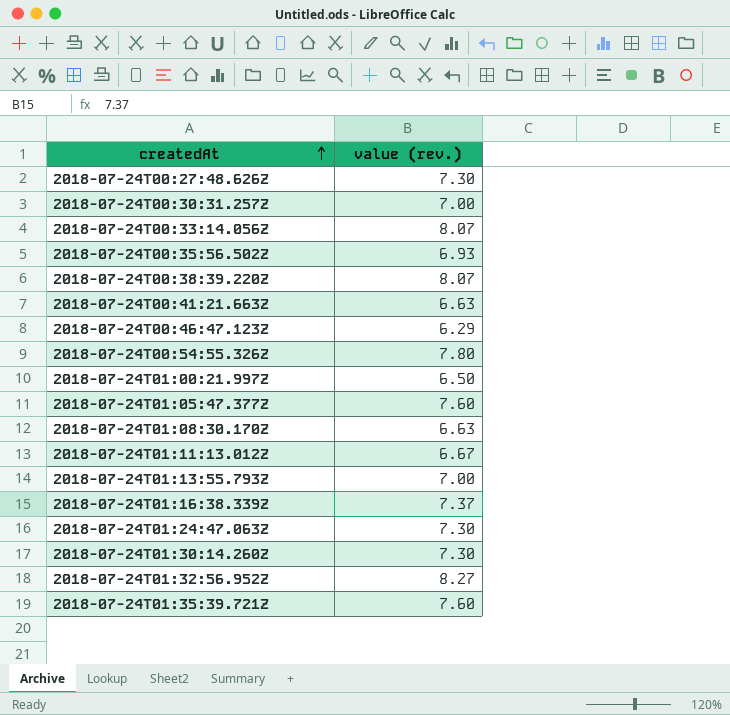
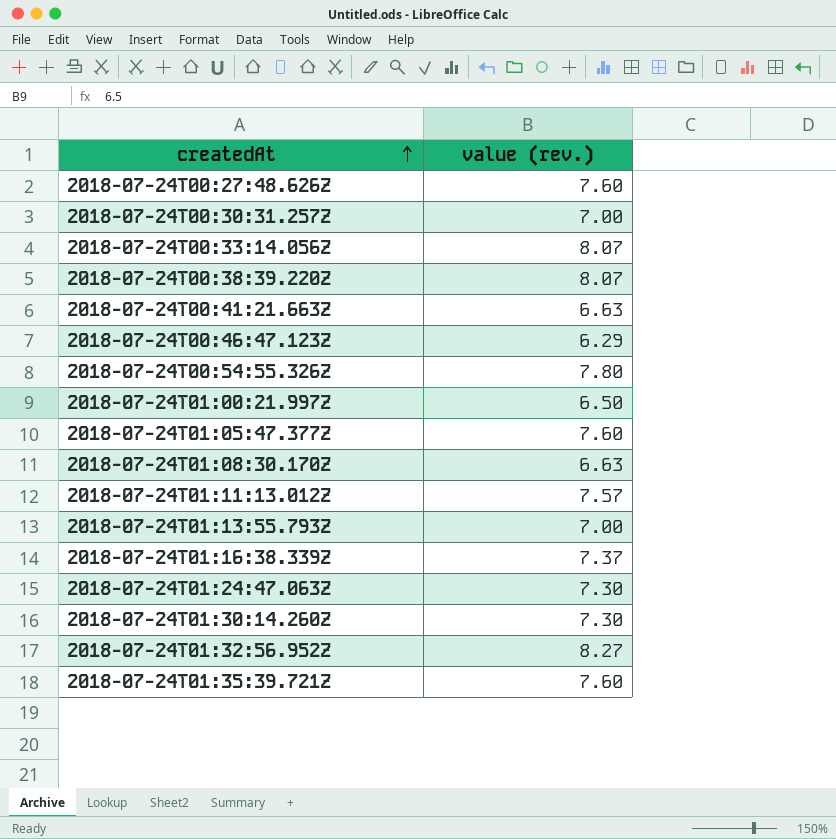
row 2018-07-24T00:35:56.502Z: 6.93 -> none
2018-07-24T00:27:48.626Z | value (rev.): 7.30 -> 7.60
2018-07-24T01:11:13.012Z | value (rev.): 6.67 -> 7.57

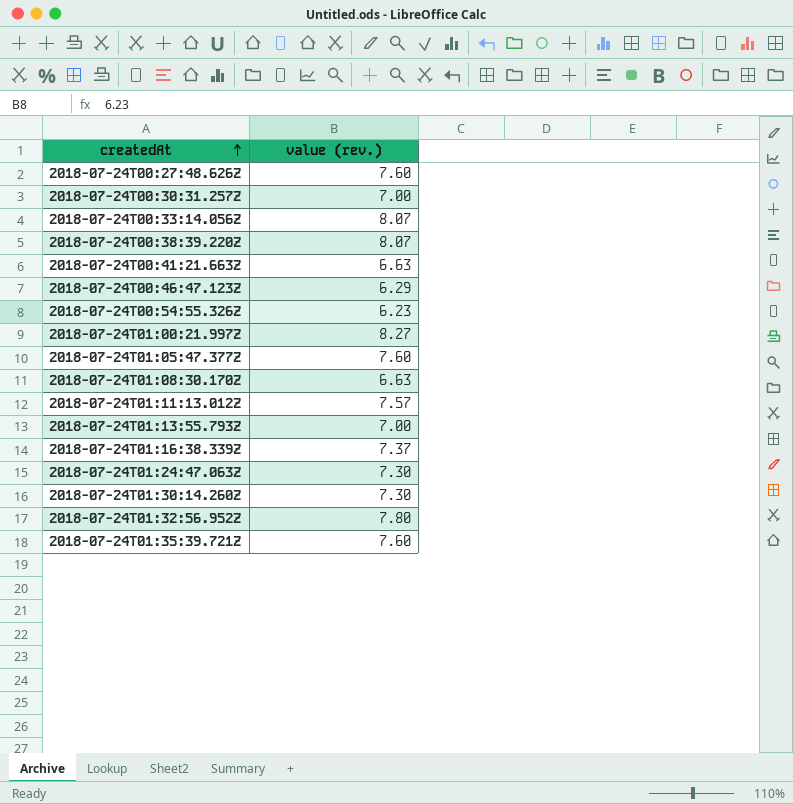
2018-07-24T00:54:55.326Z | value (rev.): 7.80 -> 6.23
2018-07-24T01:00:21.997Z | value (rev.): 6.50 -> 8.27
2018-07-24T01:32:56.952Z | value (rev.): 8.27 -> 7.80

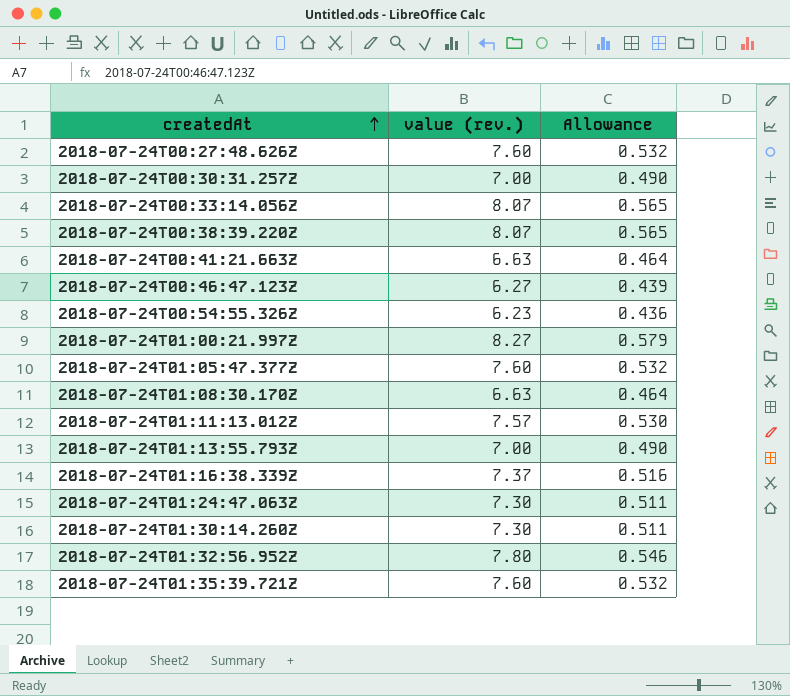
column Allowance | formula: none -> [value (rev.)] * 0.07
2018-07-24T00:46:47.123Z | value (rev.): 6.29 -> 6.27

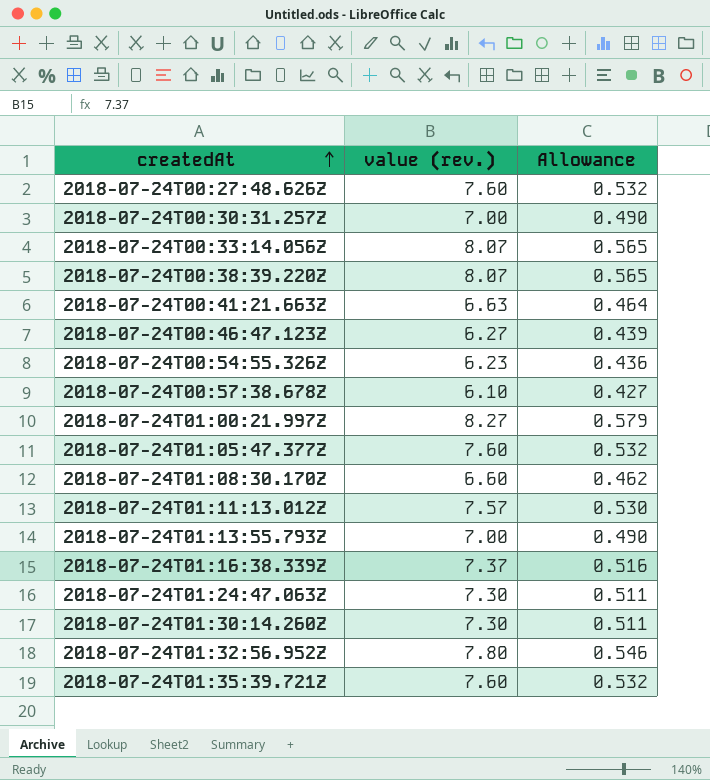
row 2018-07-24T00:57:38.678Z: none -> 6.10 | 0.427
2018-07-24T01:08:30.170Z | value (rev.): 6.63 -> 6.60
2018-07-24T01:08:30.170Z | Allowance: 0.464 -> 0.462

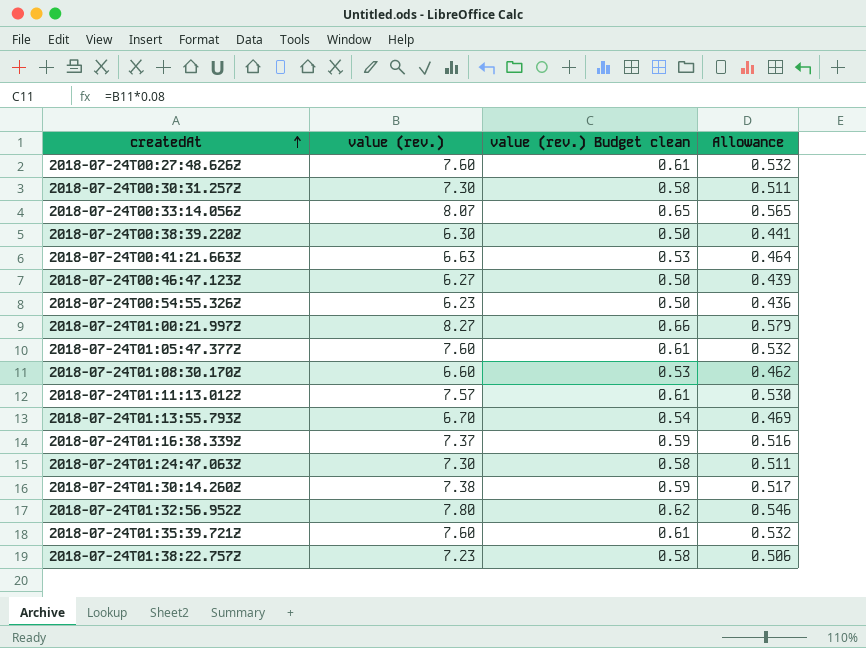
column value (rev.) Budget clean | formula: none -> [value (rev.)] * 0.08
row 2018-07-24T00:57:38.678Z: 6.10 | 0.427 -> none
2018-07-24T00:30:31.257Z | value (rev.): 7.00 -> 7.30
2018-07-24T00:30:31.257Z | Allowance: 0.490 -> 0.511
2018-07-24T00:38:39.220Z | value (rev.): 8.07 -> 6.30
2018-07-24T00:38:39.220Z | Allowance: 0.565 -> 0.441
2018-07-24T01:13:55.793Z | value (rev.): 7.00 -> 6.70
2018-07-24T01:13:55.793Z | Allowance: 0.490 -> 0.469
2018-07-24T01:30:14.260Z | value (rev.): 7.30 -> 7.38
2018-07-24T01:30:14.260Z | Allowance: 0.511 -> 0.517
row 2018-07-24T01:38:22.757Z: none -> 7.23 | 0.58 | 0.506

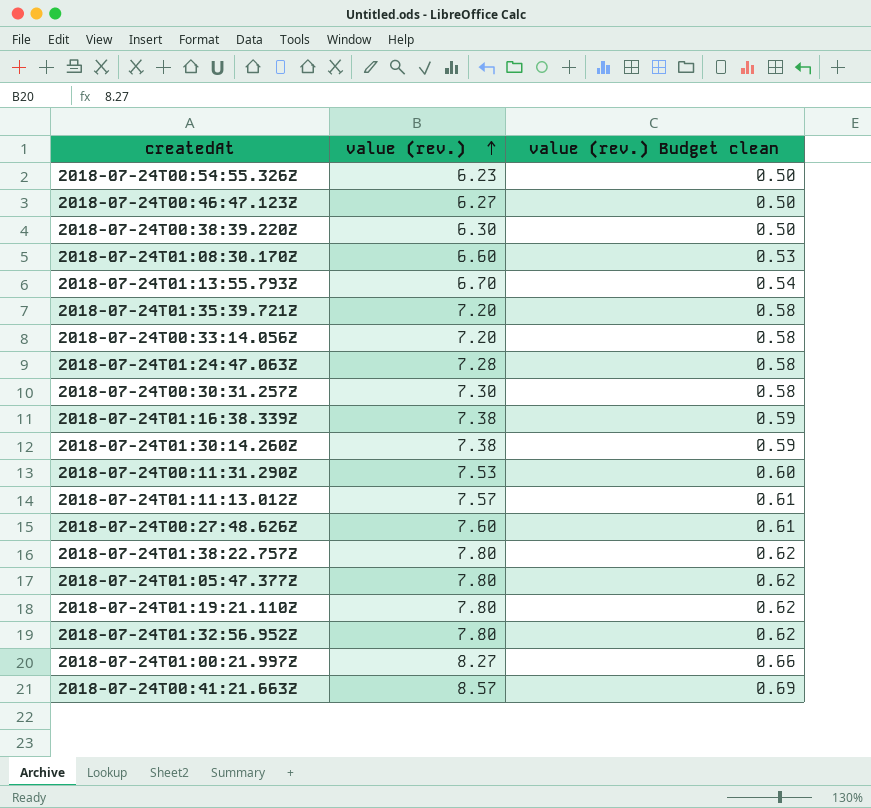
row order: createdAt ascending -> value (rev.) ascending
column Allowance | formula: [value (rev.)] * 0.07 -> none
2018-07-24T01:35:39.721Z | value (rev.): 7.60 -> 7.20
2018-07-24T01:35:39.721Z | value (rev.) Budget clean: 0.61 -> 0.58
2018-07-24T00:33:14.056Z | value (rev.): 8.07 -> 7.20
2018-07-24T00:33:14.056Z | value (rev.) Budget clean: 0.65 -> 0.58
2018-07-24T01:24:47.063Z | value (rev.): 7.30 -> 7.28
2018-07-24T01:16:38.339Z | value (rev.): 7.37 -> 7.38
row 2018-07-24T00:11:31.290Z: none -> 7.53 | 0.60
2018-07-24T01:38:22.757Z | value (rev.): 7.23 -> 7.80
2018-07-24T01:38:22.757Z | value (rev.) Budget clean: 0.58 -> 0.62
2018-07-24T01:05:47.377Z | value (rev.): 7.60 -> 7.80
2018-07-24T01:05:47.377Z | value (rev.) Budget clean: 0.61 -> 0.62
row 2018-07-24T01:19:21.110Z: none -> 7.80 | 0.62
2018-07-24T00:41:21.663Z | value (rev.): 6.63 -> 8.57
2018-07-24T00:41:21.663Z | value (rev.) Budget clean: 0.53 -> 0.69

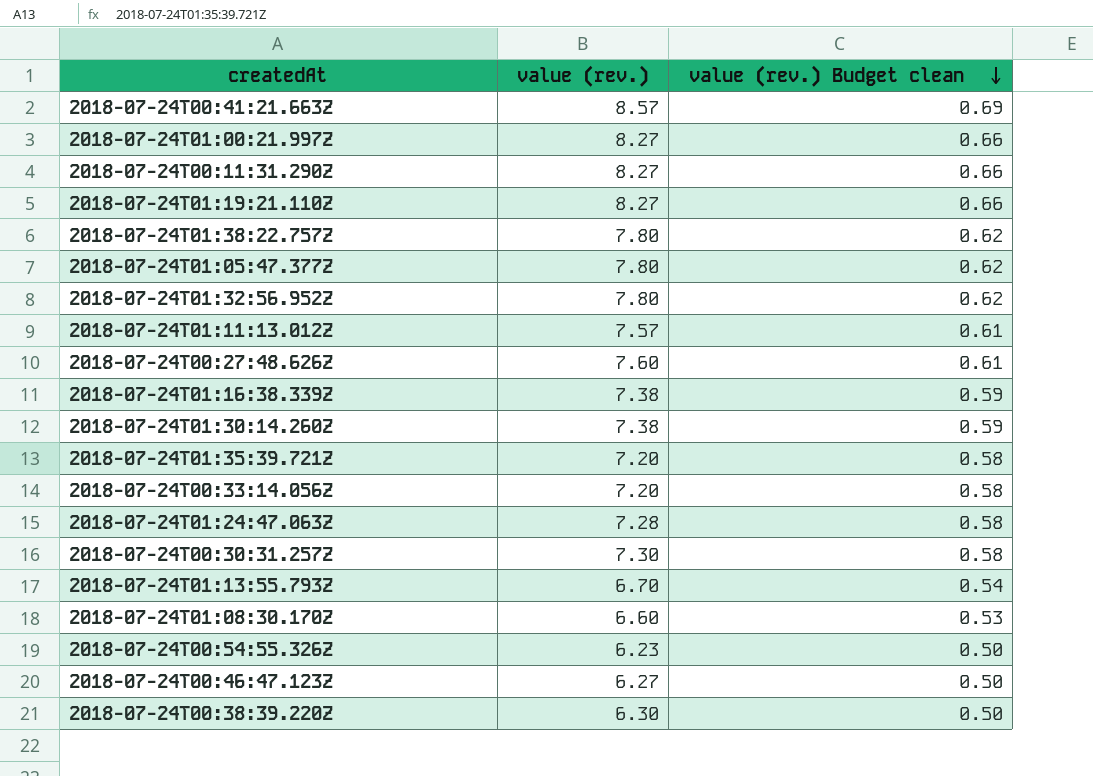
row order: value (rev.) ascending -> value (rev.) Budget clean descending
2018-07-24T00:11:31.290Z | value (rev.): 7.53 -> 8.27
2018-07-24T00:11:31.290Z | value (rev.) Budget clean: 0.60 -> 0.66
2018-07-24T01:19:21.110Z | value (rev.): 7.80 -> 8.27
2018-07-24T01:19:21.110Z | value (rev.) Budget clean: 0.62 -> 0.66

